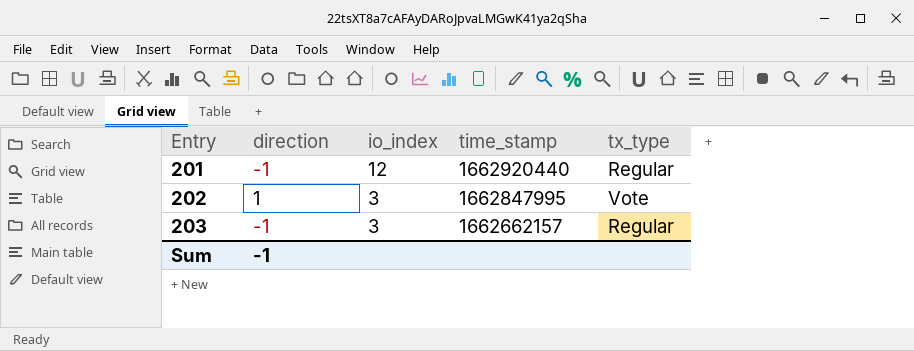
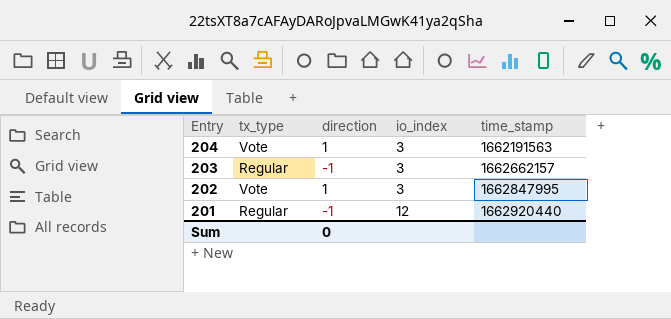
row order: Entry ascending -> Entry descending
column tx_type | position: 5 -> 2
row 204: none -> Vote | 1 | 3 | 1662191563
Sum | direction: -1 -> 0

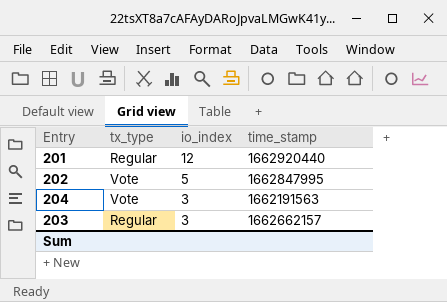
row order: Entry descending -> io_index descending
column direction | position: 3 -> none
202 | io_index: 3 -> 5

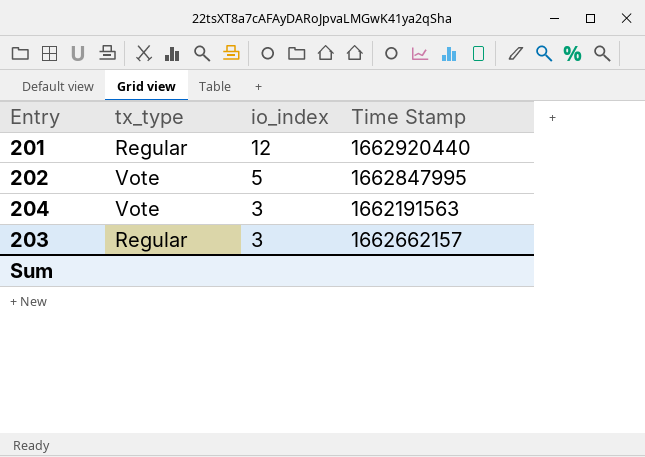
column name: time_stamp -> Time Stamp

